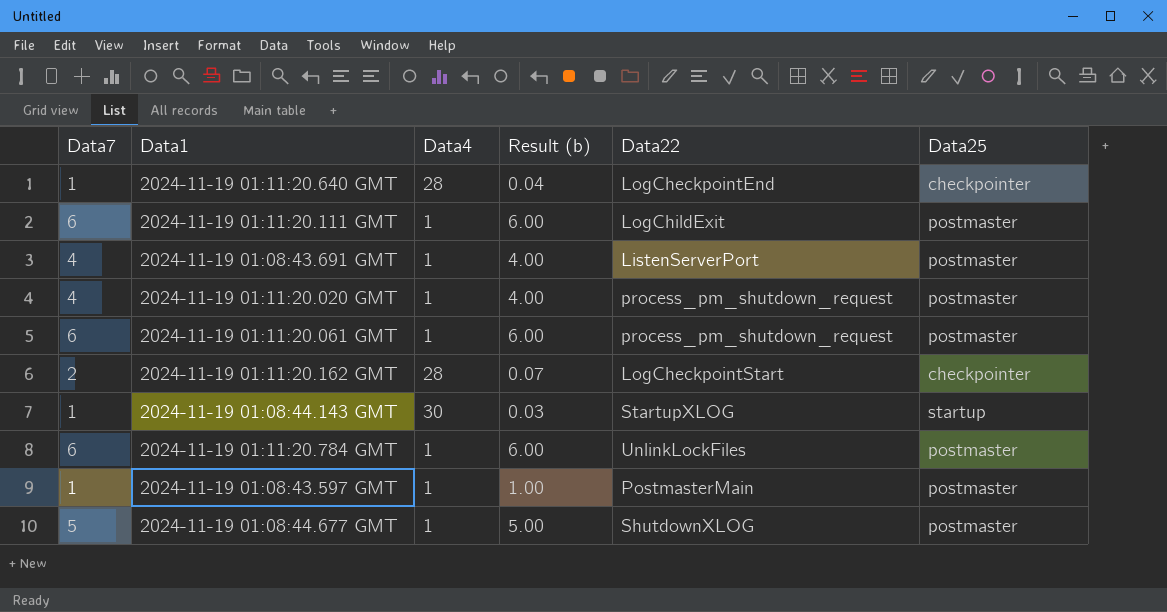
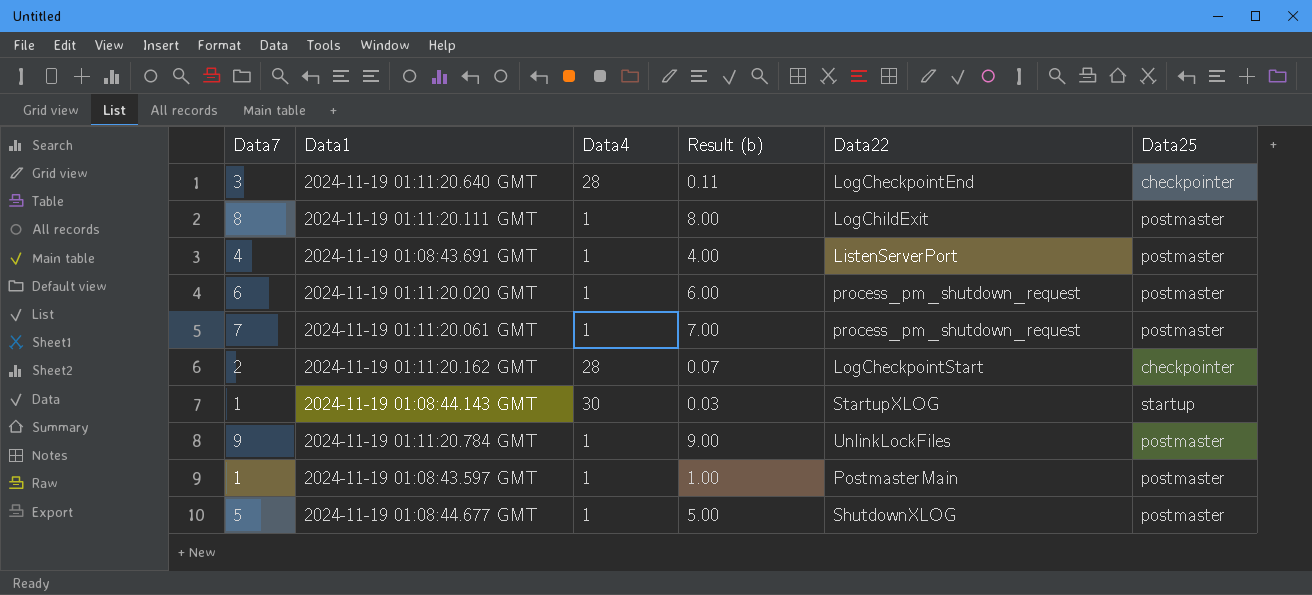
2024-11-19 01:11:20.640 GMT | Data7: 1 -> 3
2024-11-19 01:11:20.640 GMT | Result (b): 0.04 -> 0.11
2024-11-19 01:11:20.111 GMT | Data7: 6 -> 8
2024-11-19 01:11:20.111 GMT | Result (b): 6.00 -> 8.00
2024-11-19 01:11:20.020 GMT | Data7: 4 -> 6
2024-11-19 01:11:20.020 GMT | Result (b): 4.00 -> 6.00
2024-11-19 01:11:20.061 GMT | Data7: 6 -> 7
2024-11-19 01:11:20.061 GMT | Result (b): 6.00 -> 7.00
2024-11-19 01:11:20.784 GMT | Data7: 6 -> 9
2024-11-19 01:11:20.784 GMT | Result (b): 6.00 -> 9.00

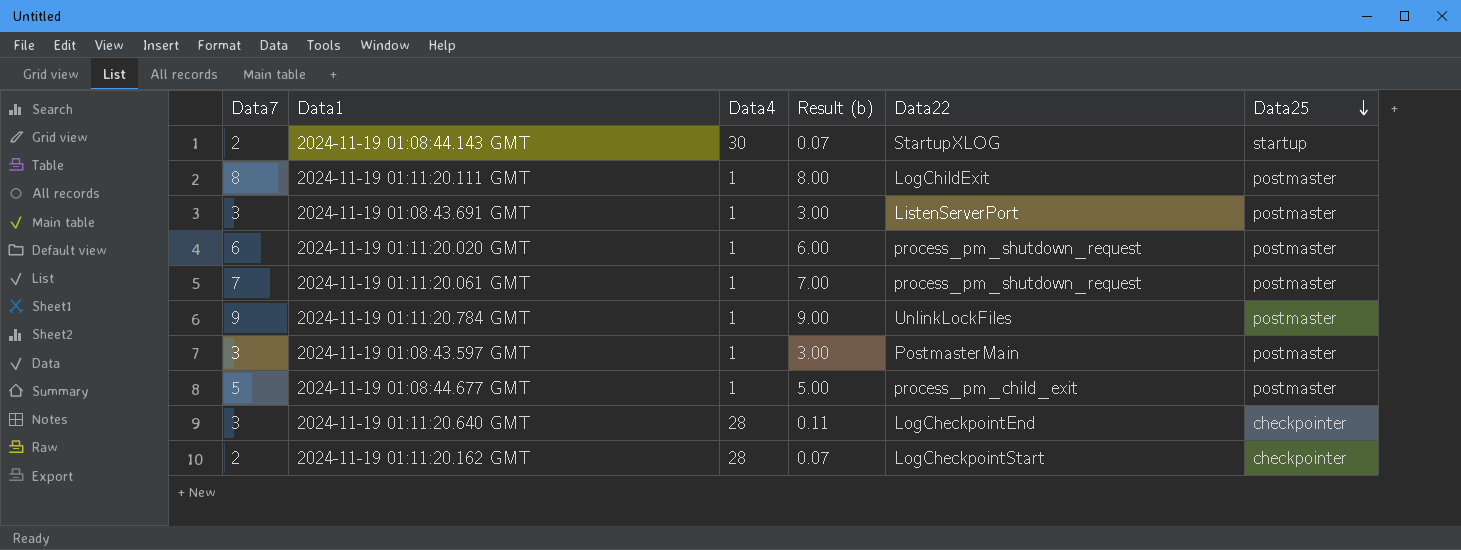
row order: none -> Data25 descending
2024-11-19 01:08:44.143 GMT | Data7: 1 -> 2
2024-11-19 01:08:44.143 GMT | Result (b): 0.03 -> 0.07
2024-11-19 01:08:43.691 GMT | Data7: 4 -> 3
2024-11-19 01:08:43.691 GMT | Result (b): 4.00 -> 3.00
2024-11-19 01:08:43.597 GMT | Data7: 1 -> 3
2024-11-19 01:08:43.597 GMT | Result (b): 1.00 -> 3.00
2024-11-19 01:08:44.677 GMT | Data22: ShutdownXLOG -> process_pm_child_exit

